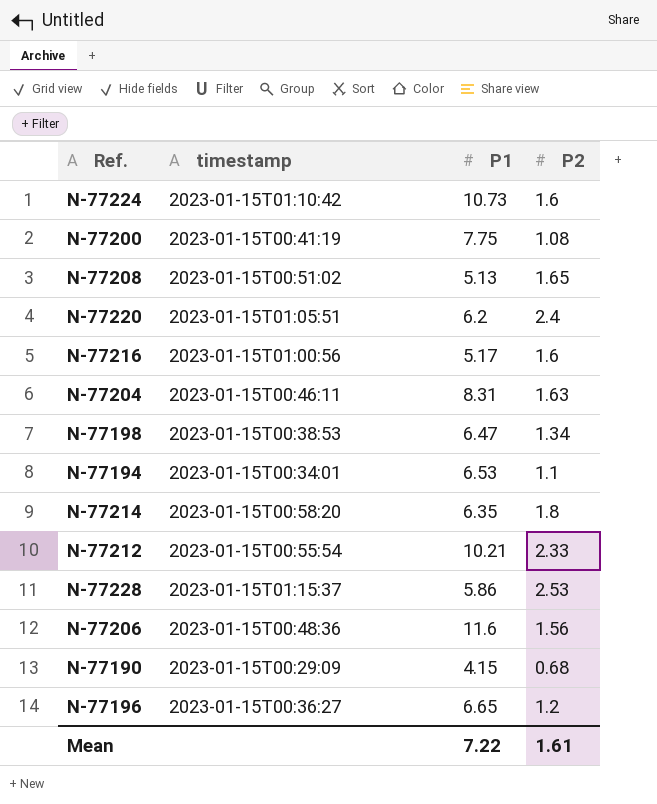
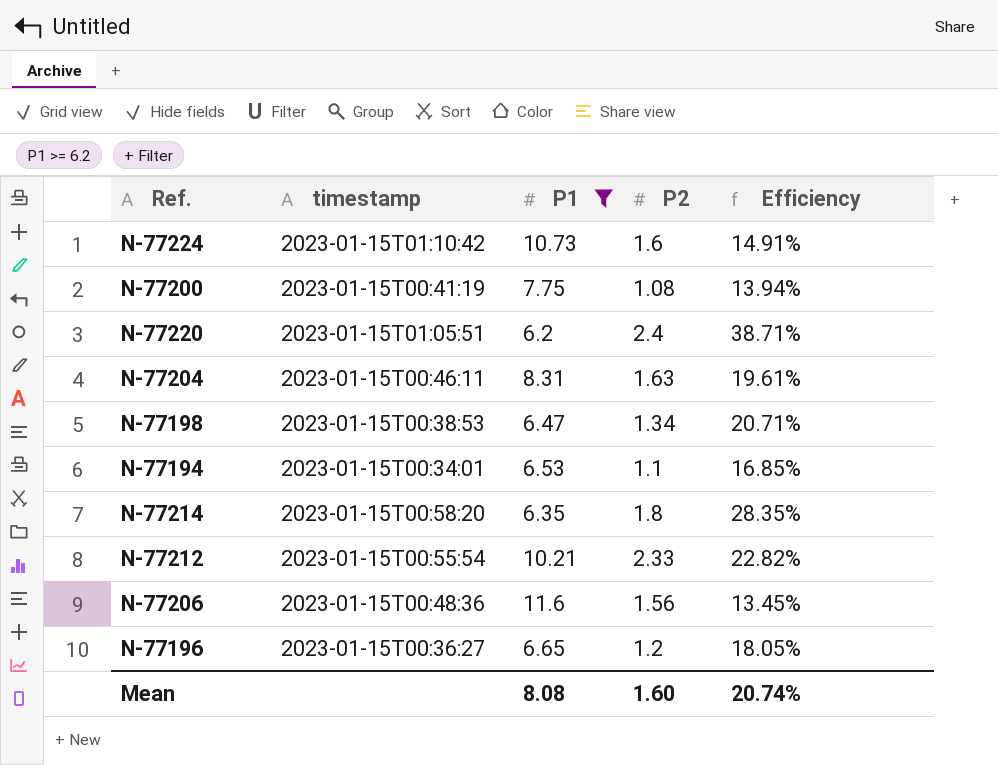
filter: none -> P1 >= 6.2
column Efficiency | formula: none -> [P2] / [P1]
Mean | P1: 7.22 -> 8.08
Mean | P2: 1.61 -> 1.60

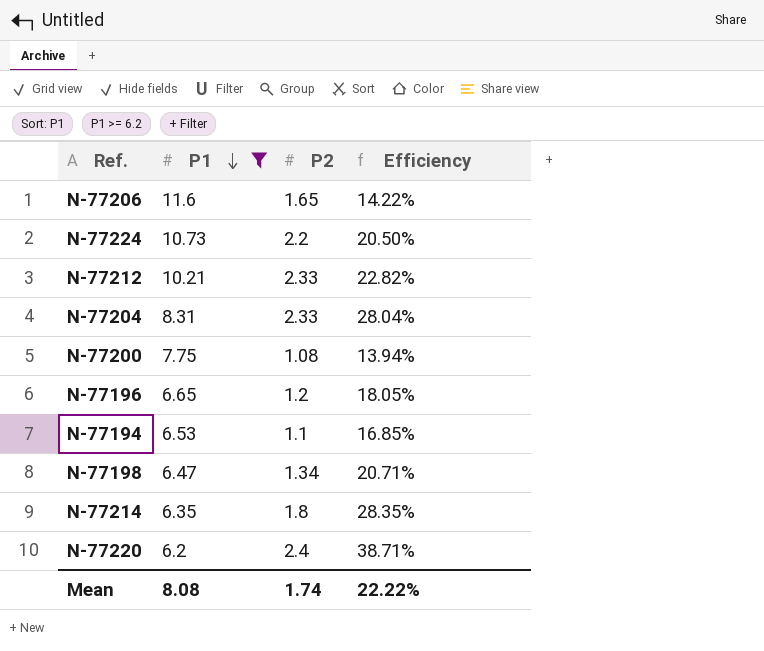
row order: none -> P1 descending
column timestamp | position: 2 -> none
N-77206 | P2: 1.56 -> 1.65
N-77206 | Efficiency: 13.45% -> 14.22%
N-77224 | P2: 1.6 -> 2.2
N-77224 | Efficiency: 14.91% -> 20.50%
N-77204 | P2: 1.63 -> 2.33
N-77204 | Efficiency: 19.61% -> 28.04%
Mean | P2: 1.60 -> 1.74
Mean | Efficiency: 20.74% -> 22.22%

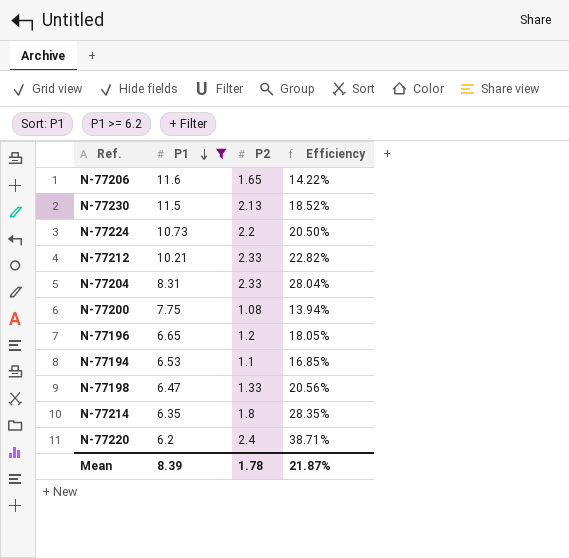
row N-77230: none -> 11.5 | 2.13 | 18.52%
N-77198 | P2: 1.34 -> 1.33
N-77198 | Efficiency: 20.71% -> 20.56%
Mean | P1: 8.08 -> 8.39
Mean | P2: 1.74 -> 1.78
Mean | Efficiency: 22.22% -> 21.87%

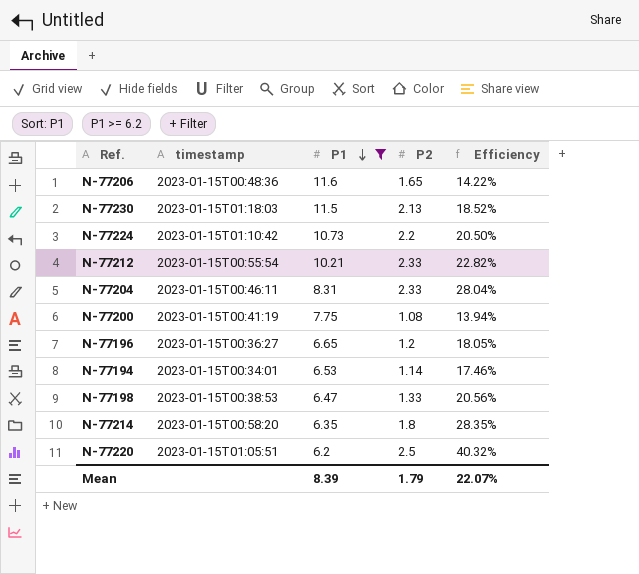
column timestamp | position: none -> 2
N-77194 | P2: 1.1 -> 1.14
N-77194 | Efficiency: 16.85% -> 17.46%
N-77220 | P2: 2.4 -> 2.5
N-77220 | Efficiency: 38.71% -> 40.32%
Mean | P2: 1.78 -> 1.79
Mean | Efficiency: 21.87% -> 22.07%

